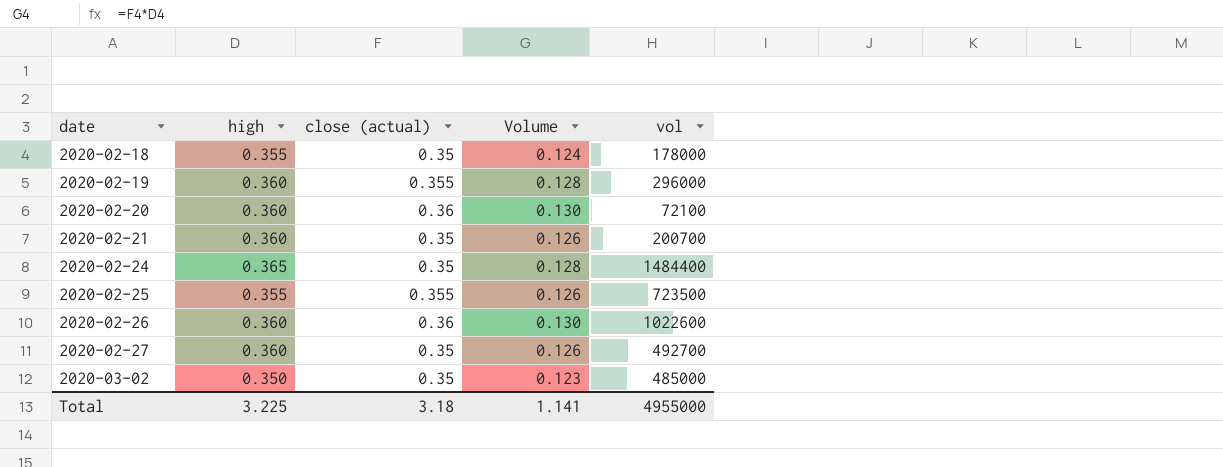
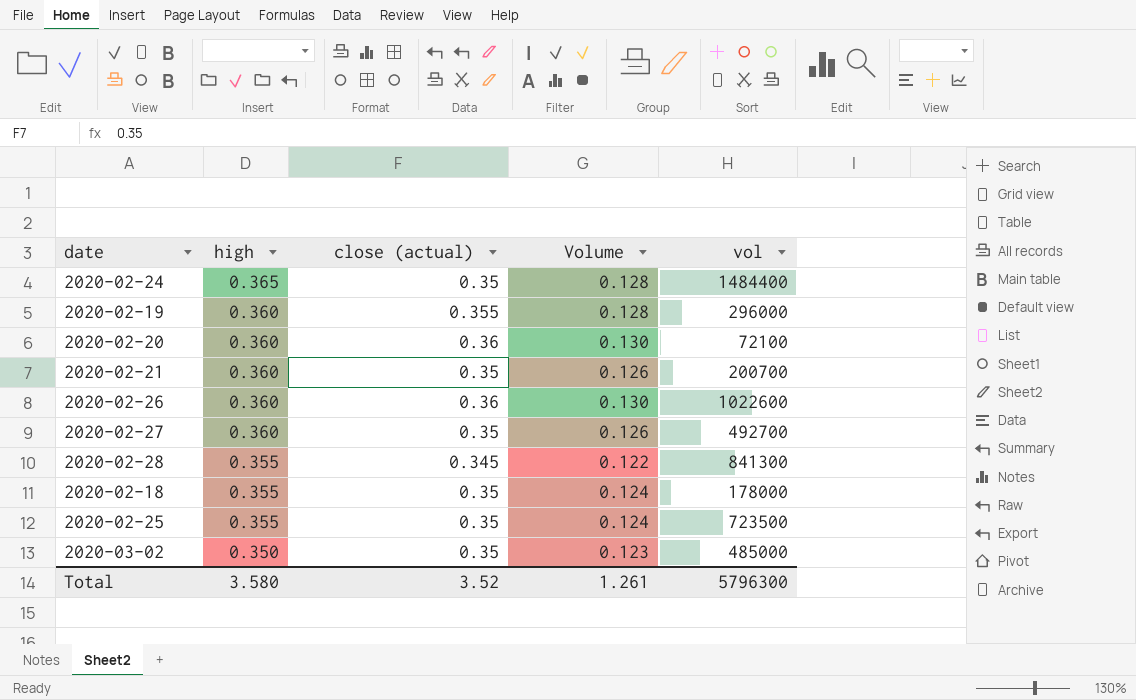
row order: date ascending -> high descending
row 2020-02-28: none -> 0.355 | 0.345 | 0.122 | 841300
2020-02-25 | close (actual): 0.355 -> 0.35
2020-02-25 | Volume: 0.126 -> 0.124
Total | high: 3.225 -> 3.580
Total | close (actual): 3.18 -> 3.52
Total | Volume: 1.141 -> 1.261
Total | vol: 4955000 -> 5796300

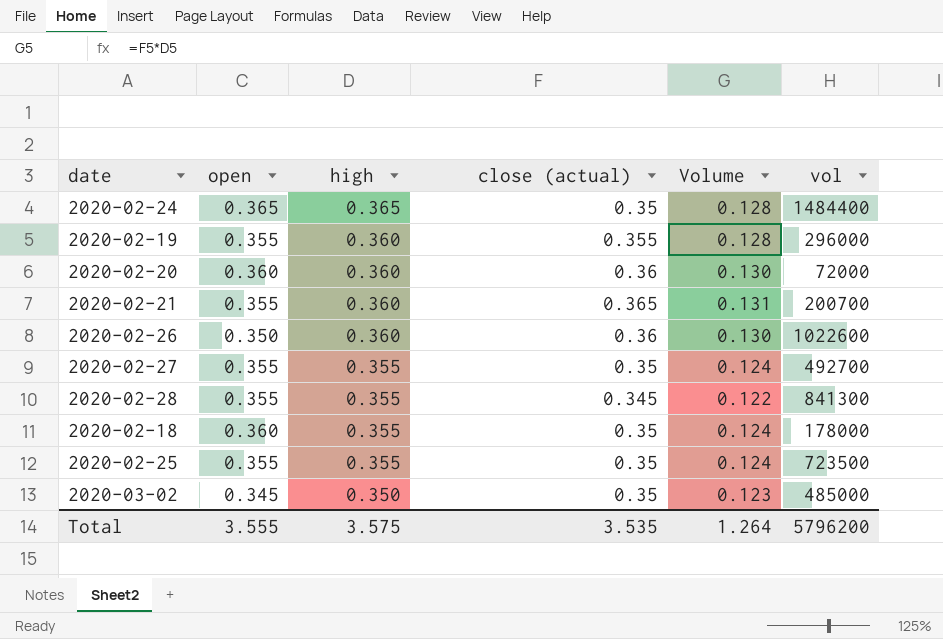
column open | position: none -> 2
2020-02-20 | vol: 72100 -> 72000
2020-02-21 | close (actual): 0.35 -> 0.365
2020-02-21 | Volume: 0.126 -> 0.131
2020-02-27 | high: 0.360 -> 0.355
2020-02-27 | Volume: 0.126 -> 0.124
Total | high: 3.580 -> 3.575
Total | close (actual): 3.52 -> 3.535
Total | Volume: 1.261 -> 1.264
Total | vol: 5796300 -> 5796200

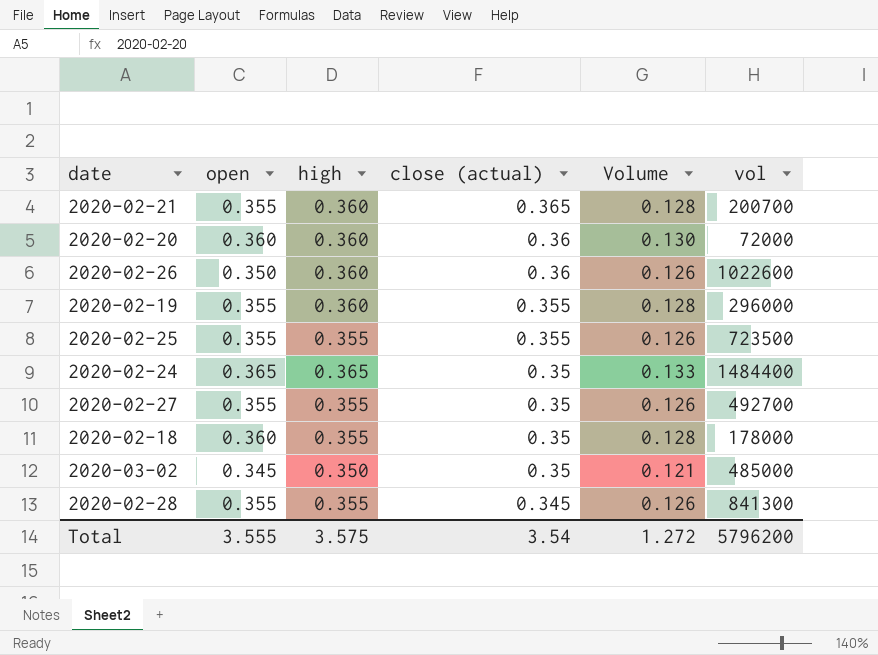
row order: high descending -> close (actual) descending
column Volume | formula: [high] * [close (actual)] -> [open] * [high]
2020-02-25 | close (actual): 0.35 -> 0.355
Total | close (actual): 3.535 -> 3.54
Total | Volume: 1.264 -> 1.272

